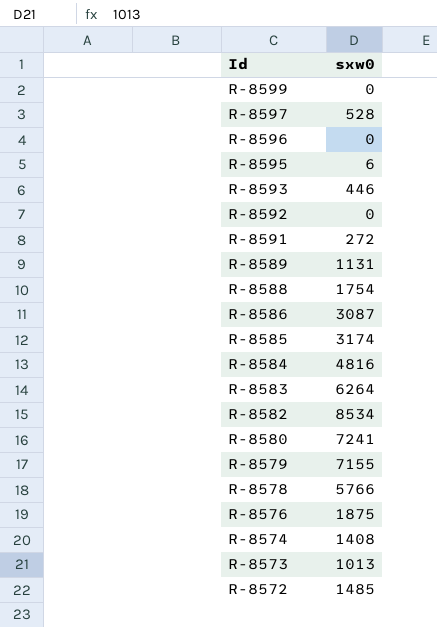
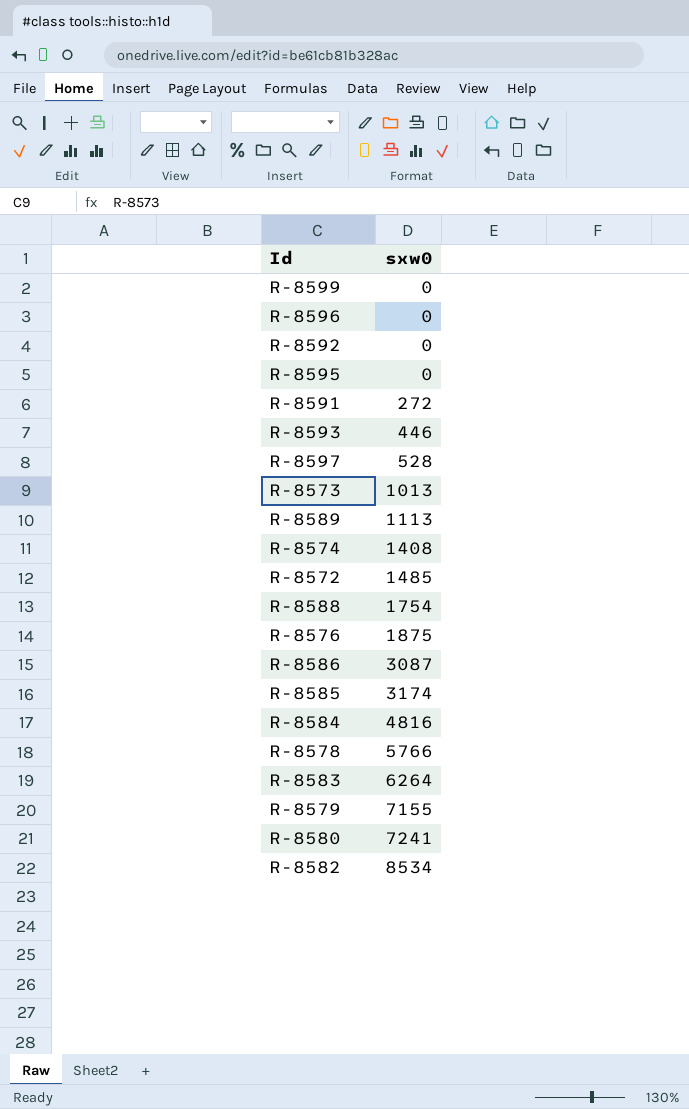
row order: Id descending -> sxw0 ascending
R-8595 | sxw0: 6 -> 0
R-8589 | sxw0: 1131 -> 1113

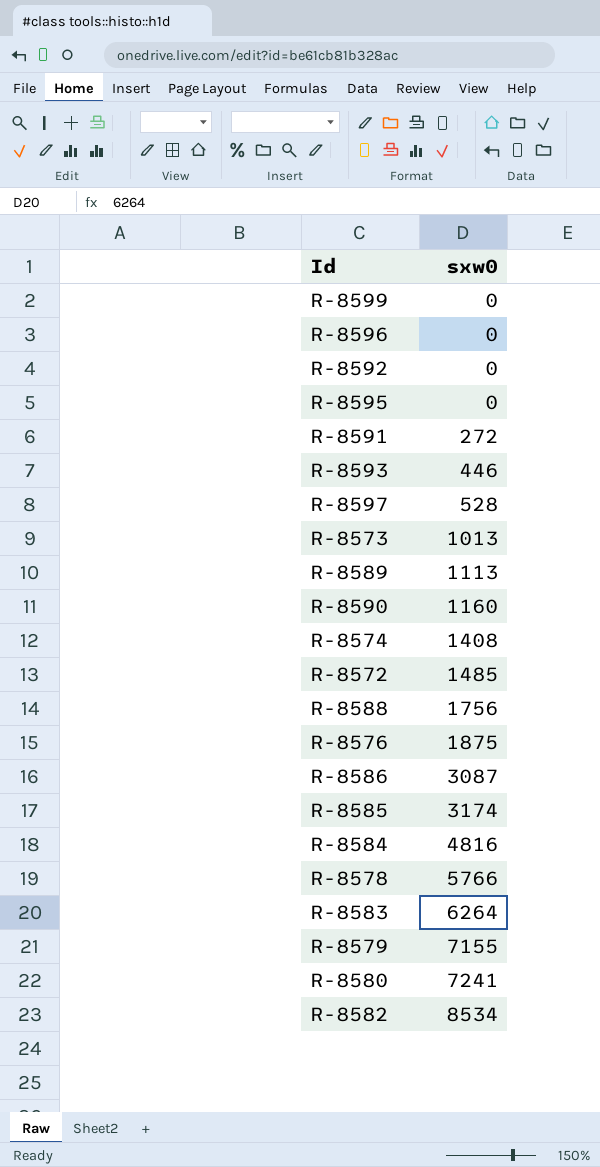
row R-8590: none -> 1160
R-8588 | sxw0: 1754 -> 1756

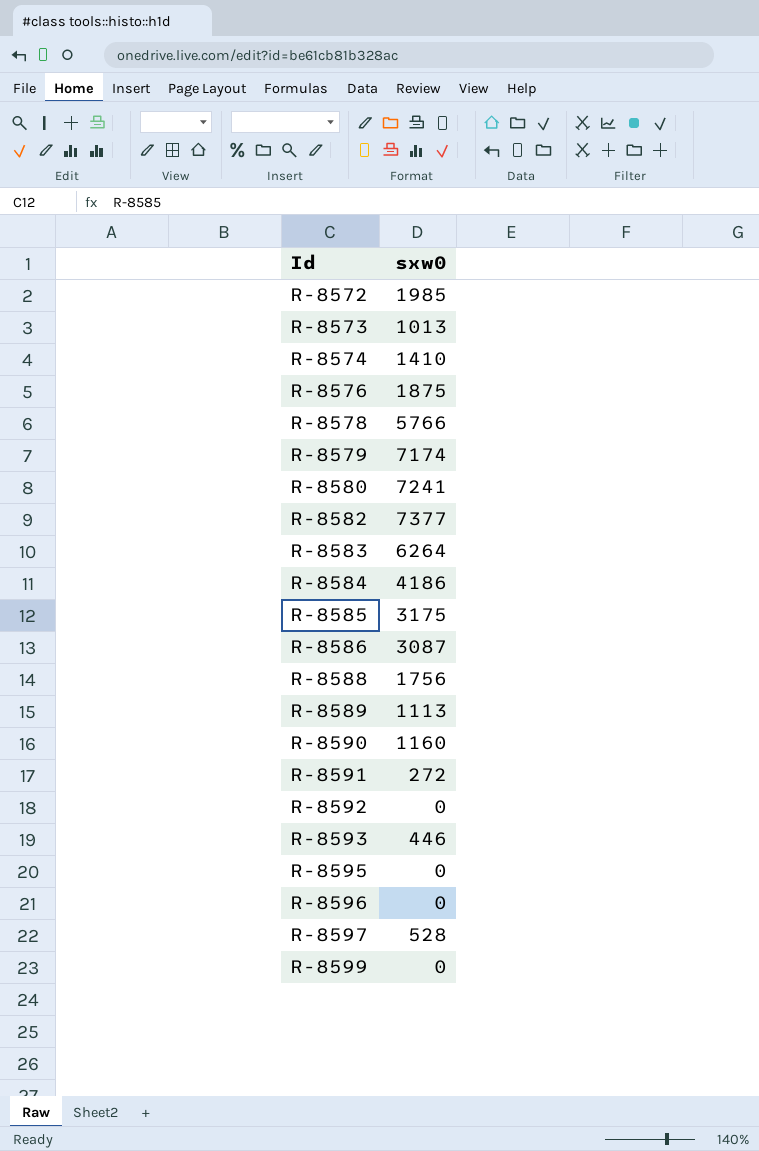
row order: sxw0 ascending -> Id ascending
R-8572 | sxw0: 1485 -> 1985
R-8574 | sxw0: 1408 -> 1410
R-8579 | sxw0: 7155 -> 7174
R-8582 | sxw0: 8534 -> 7377
R-8584 | sxw0: 4816 -> 4186
R-8585 | sxw0: 3174 -> 3175

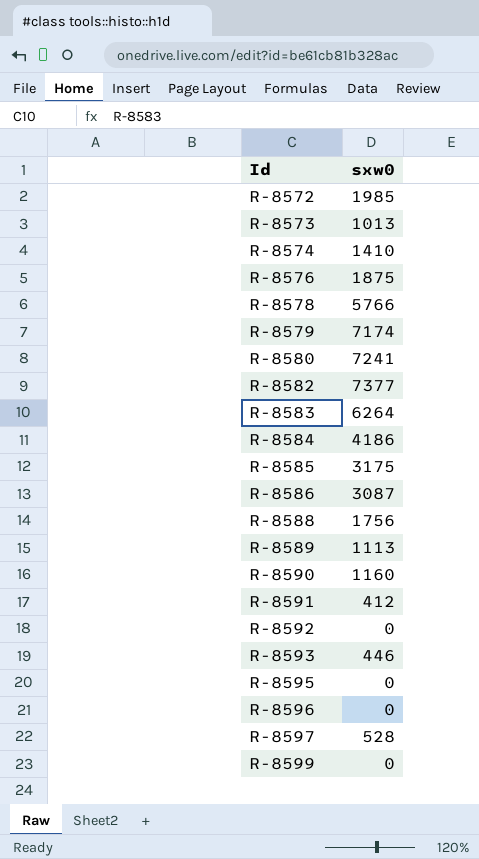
R-8591 | sxw0: 272 -> 412

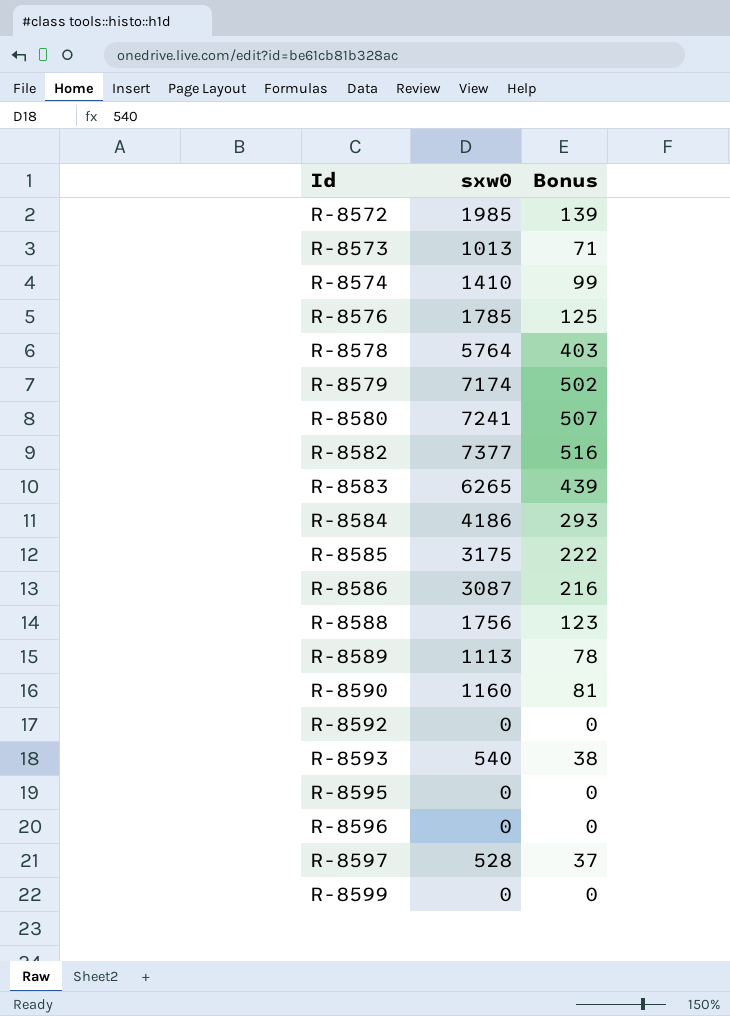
column Bonus | formula: none -> [sxw0] * 0.07
row R-8591: 412 -> none
R-8576 | sxw0: 1875 -> 1785
R-8578 | sxw0: 5766 -> 5764
R-8583 | sxw0: 6264 -> 6265
R-8593 | sxw0: 446 -> 540

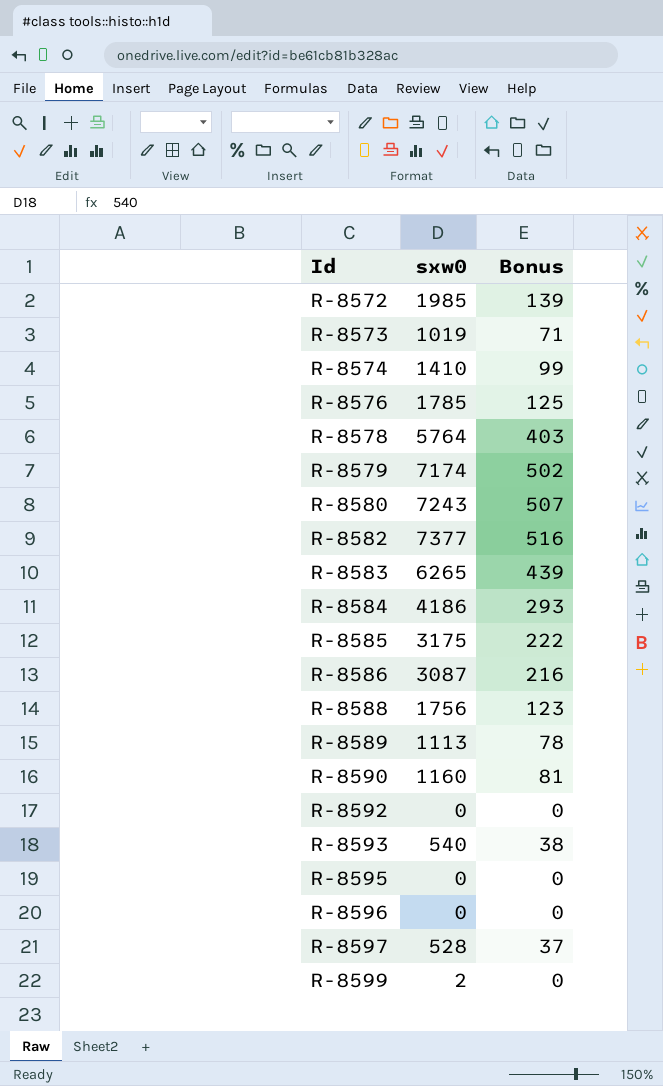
R-8573 | sxw0: 1013 -> 1019
R-8580 | sxw0: 7241 -> 7243
R-8599 | sxw0: 0 -> 2

